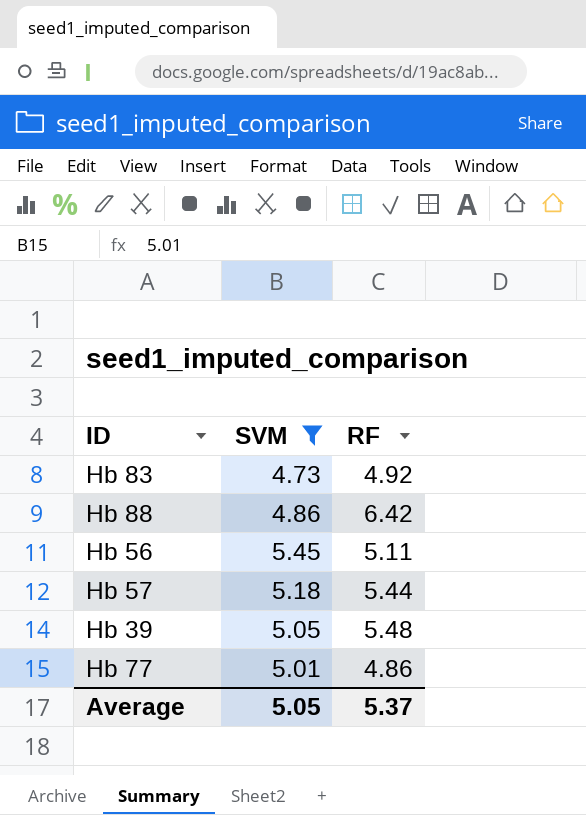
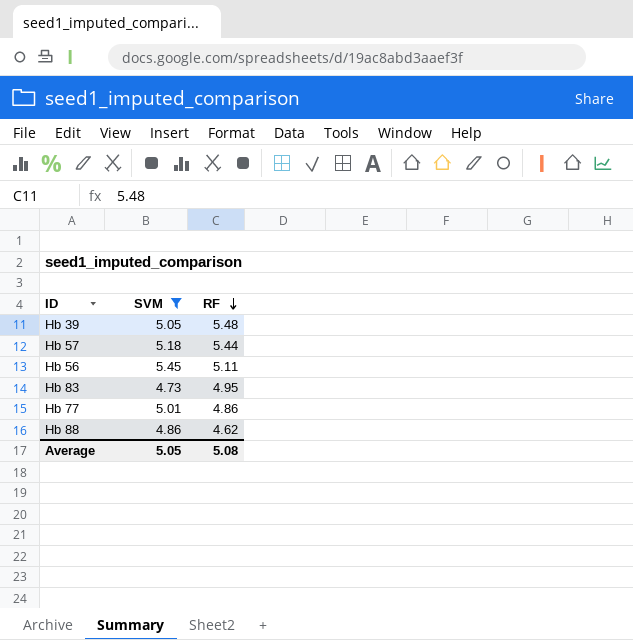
row order: none -> RF descending
Hb 83 | RF: 4.92 -> 4.95
Hb 88 | RF: 6.42 -> 4.62
Average | RF: 5.37 -> 5.08

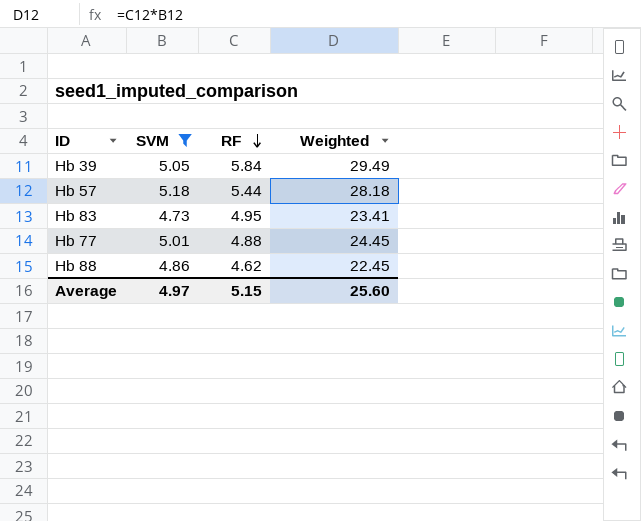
column Weighted | formula: none -> [SVM] * [RF]
row Hb 56: 5.45 | 5.11 -> none
Hb 39 | RF: 5.48 -> 5.84
Hb 77 | RF: 4.86 -> 4.88
Average | SVM: 5.05 -> 4.97
Average | RF: 5.08 -> 5.15

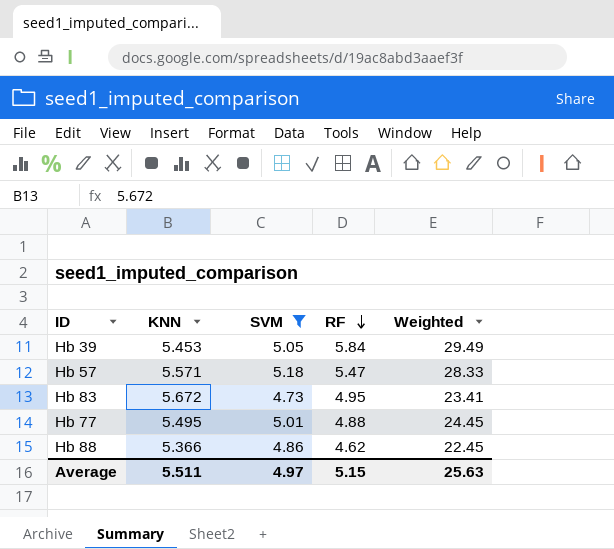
column KNN | position: none -> 2
Hb 57 | RF: 5.44 -> 5.47
Hb 57 | Weighted: 28.18 -> 28.33
Average | Weighted: 25.60 -> 25.63

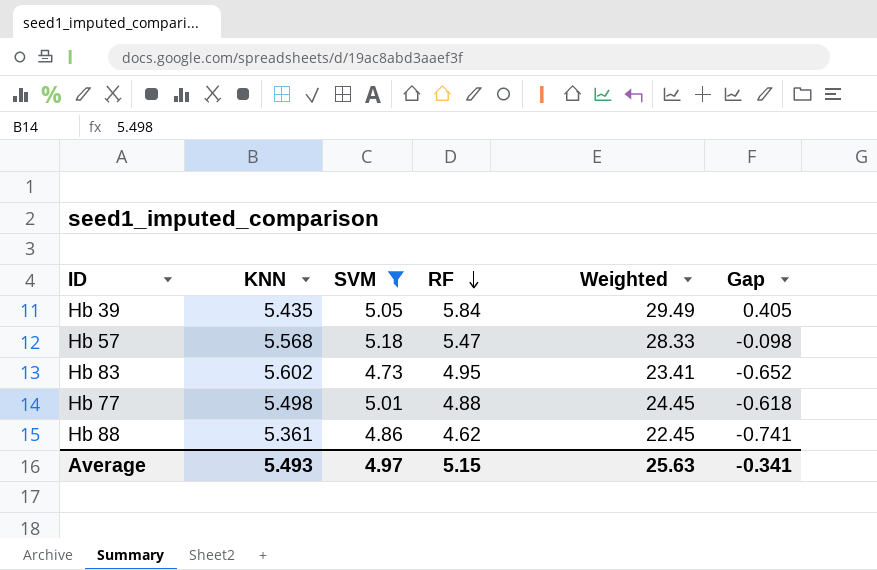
column Gap | formula: none -> [RF] - [KNN]
Hb 39 | KNN: 5.453 -> 5.435
Hb 57 | KNN: 5.571 -> 5.568
Hb 83 | KNN: 5.672 -> 5.602
Hb 77 | KNN: 5.495 -> 5.498
Hb 88 | KNN: 5.366 -> 5.361
Average | KNN: 5.511 -> 5.493

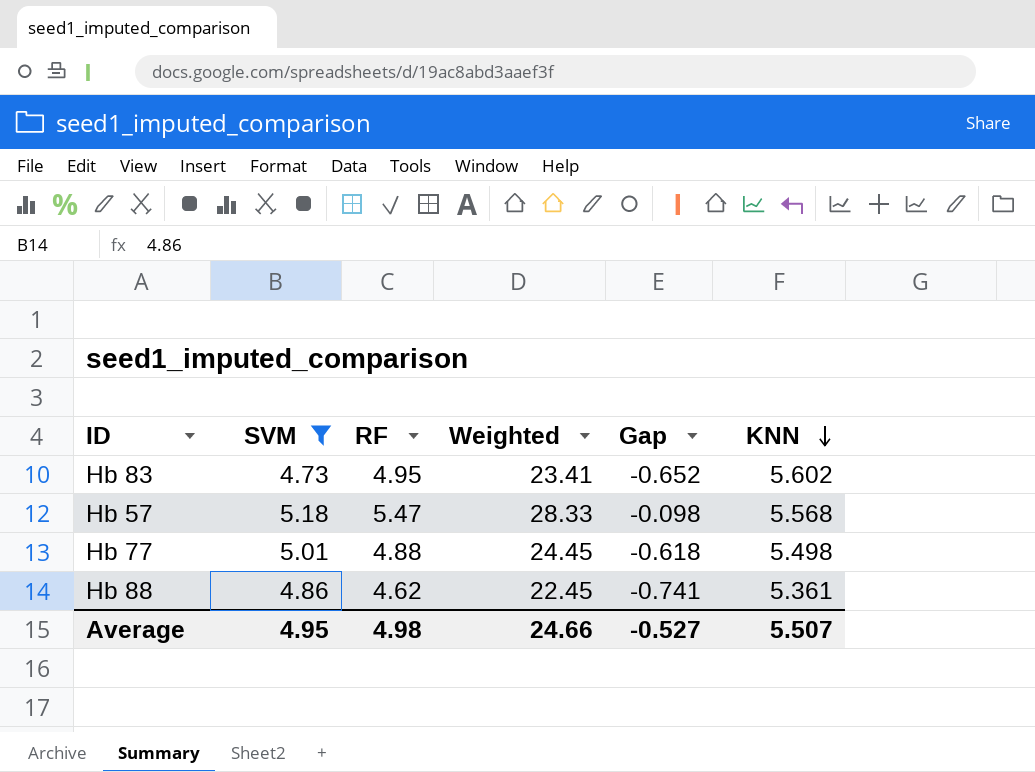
row order: RF descending -> KNN descending
column KNN | position: 2 -> 6
row Hb 39: 5.435 | 5.05 | 5.84 | 29.49 | 0.405 -> none
Average | SVM: 4.97 -> 4.95
Average | RF: 5.15 -> 4.98
Average | Weighted: 25.63 -> 24.66
Average | Gap: -0.341 -> -0.527
Average | KNN: 5.493 -> 5.507

